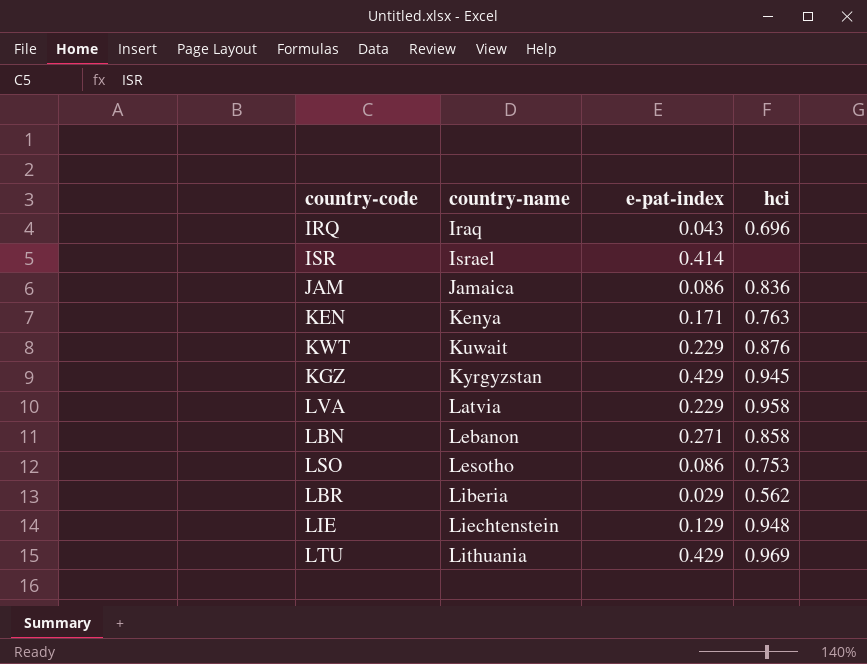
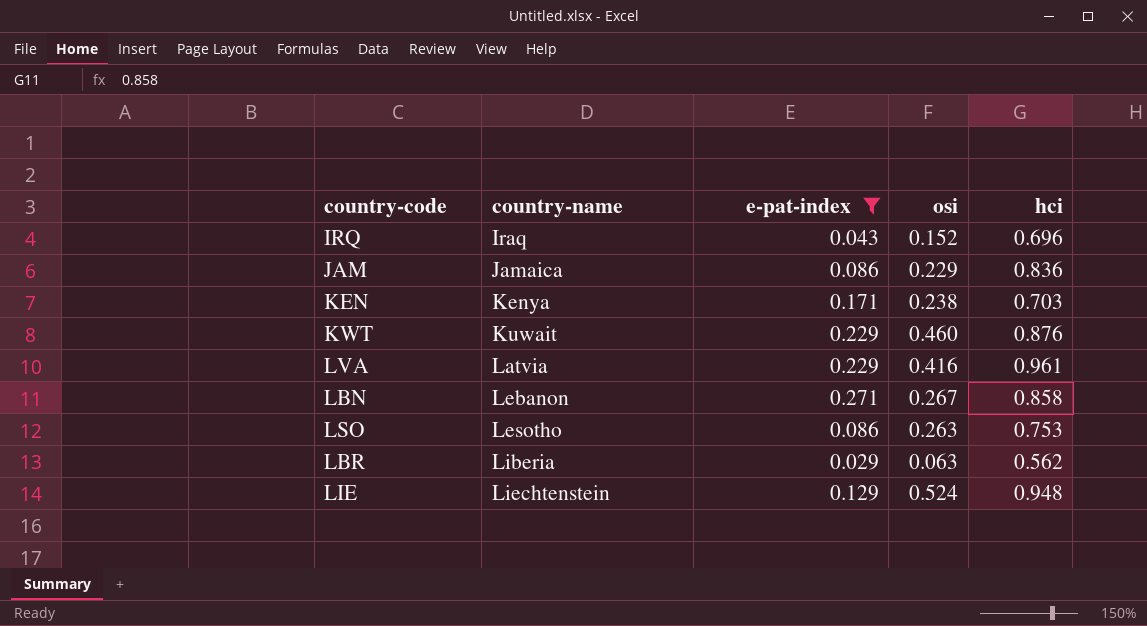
filter: none -> e-pat-index <= 0.271
column osi | position: none -> 4
KEN | hci: 0.763 -> 0.703
LVA | hci: 0.958 -> 0.961

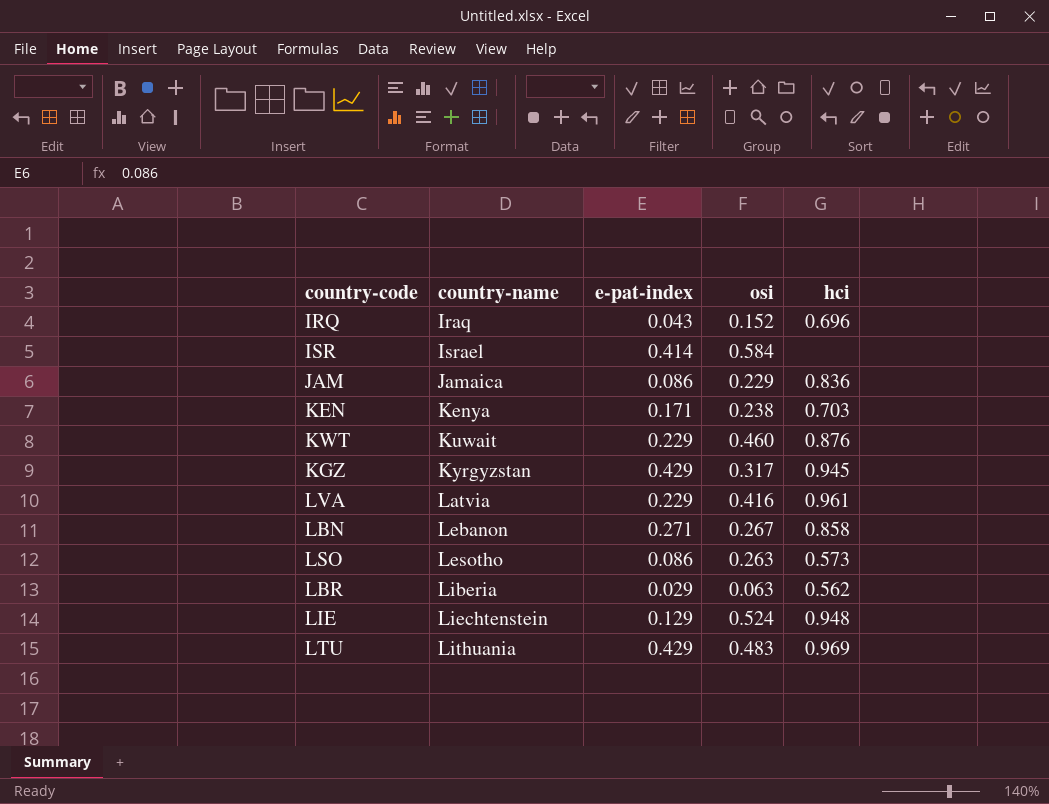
filter: e-pat-index <= 0.271 -> none
LSO | hci: 0.753 -> 0.573

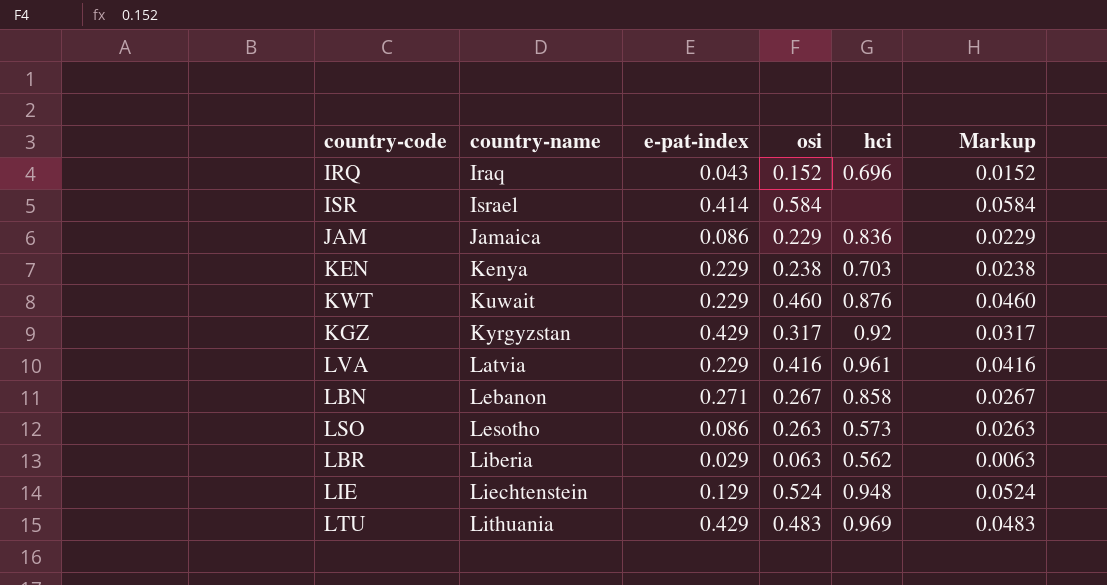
column Markup | formula: none -> [osi] * 0.1
KEN | e-pat-index: 0.171 -> 0.229
KGZ | hci: 0.945 -> 0.92

